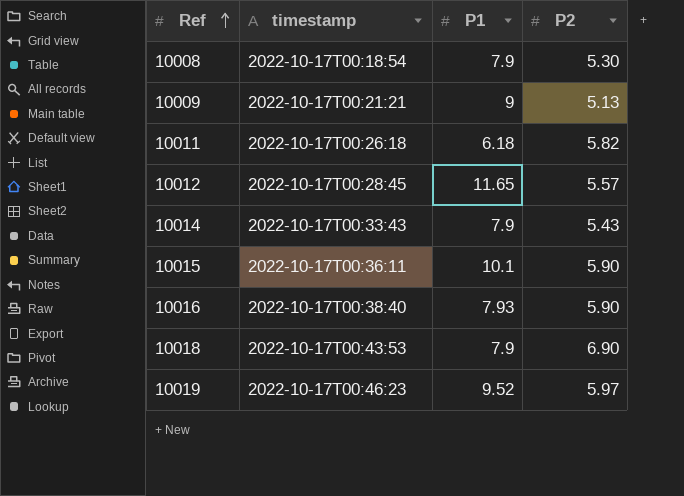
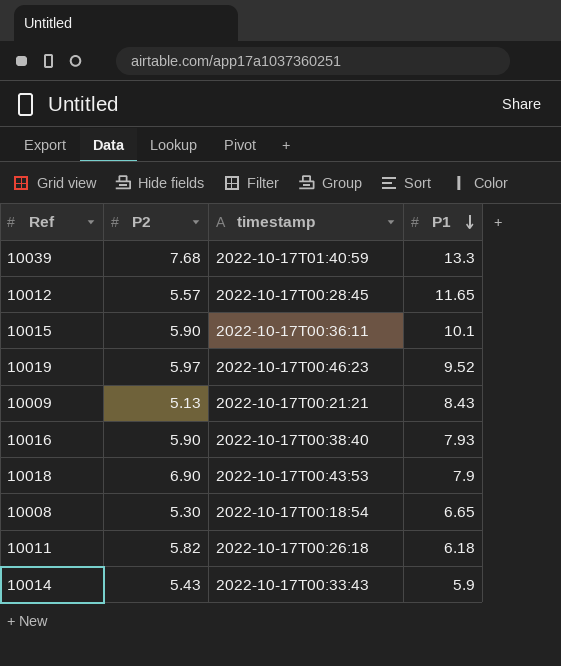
row order: Ref ascending -> P1 descending
column P2 | position: 4 -> 2
row 10039: none -> 7.68 | 2022-10-17T01:40:59 | 13.3
10009 | P1: 9 -> 8.43
10008 | P1: 7.9 -> 6.65
10014 | P1: 7.9 -> 5.9

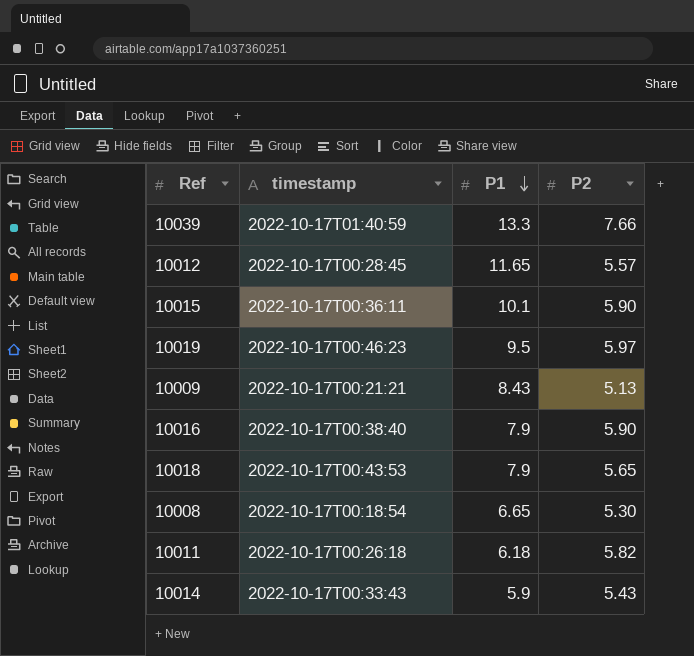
column P2 | position: 2 -> 4
10039 | P2: 7.68 -> 7.66
10019 | P1: 9.52 -> 9.5
10016 | P1: 7.93 -> 7.9
10018 | P2: 6.90 -> 5.65

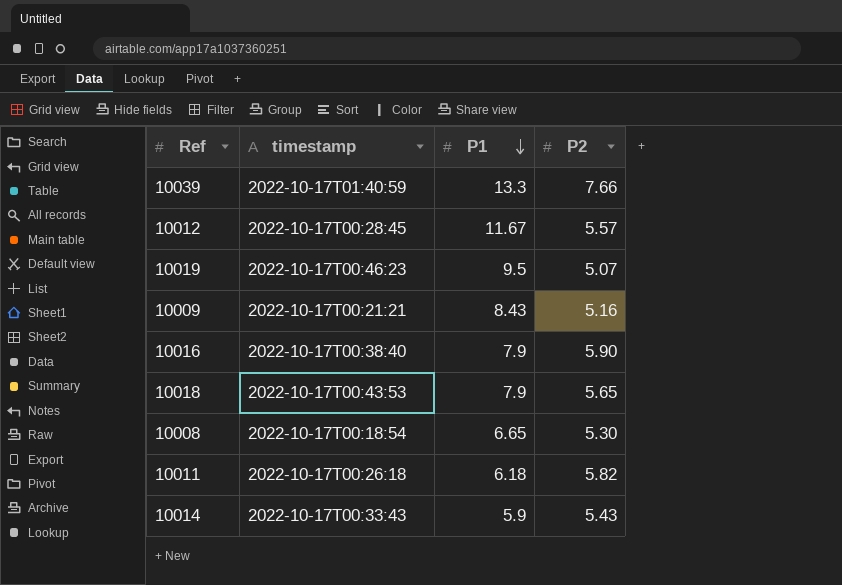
row 10015: 2022-10-17T00:36:11 | 10.1 | 5.90 -> none
10012 | P1: 11.65 -> 11.67
10019 | P2: 5.97 -> 5.07
10009 | P2: 5.13 -> 5.16

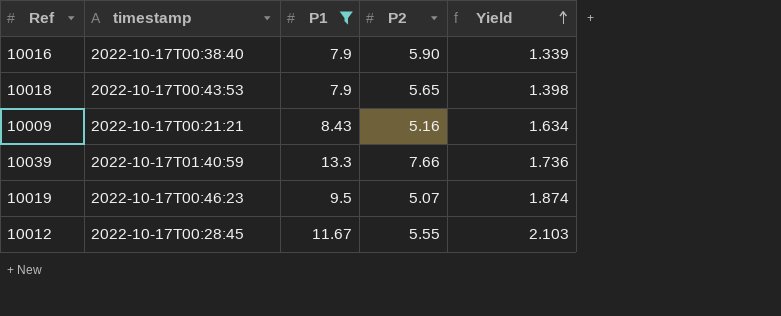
filter: none -> P1 >= 7.9
row order: P1 descending -> Yield ascending
column Yield | formula: none -> [P1] / [P2]
10012 | P2: 5.57 -> 5.55

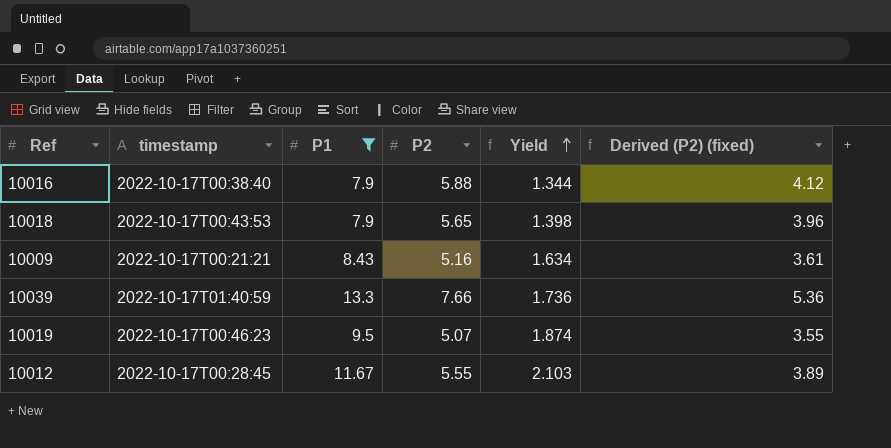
column Derived (P2) (fixed) | formula: none -> [P2] * 0.7
10016 | P2: 5.90 -> 5.88
10016 | Yield: 1.339 -> 1.344

